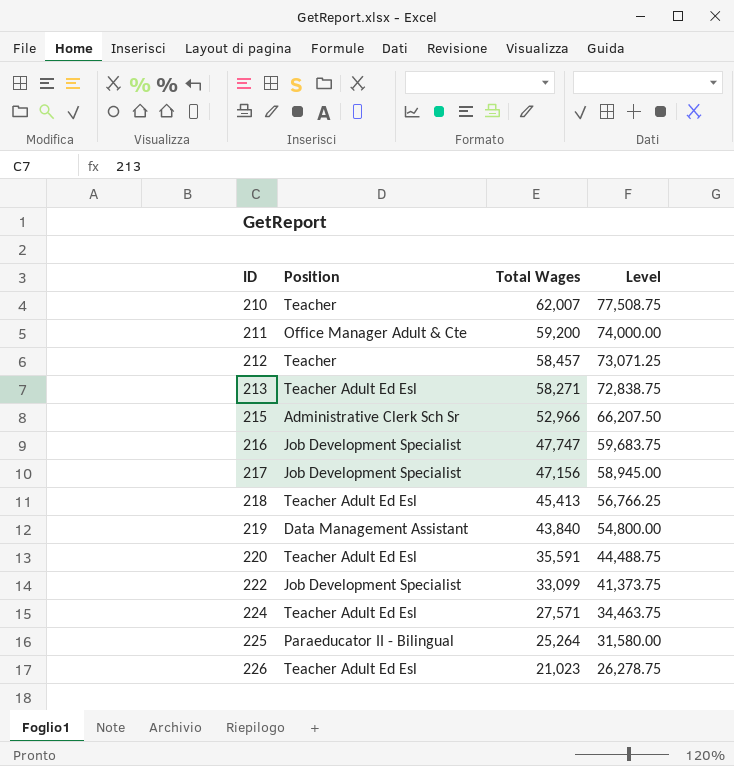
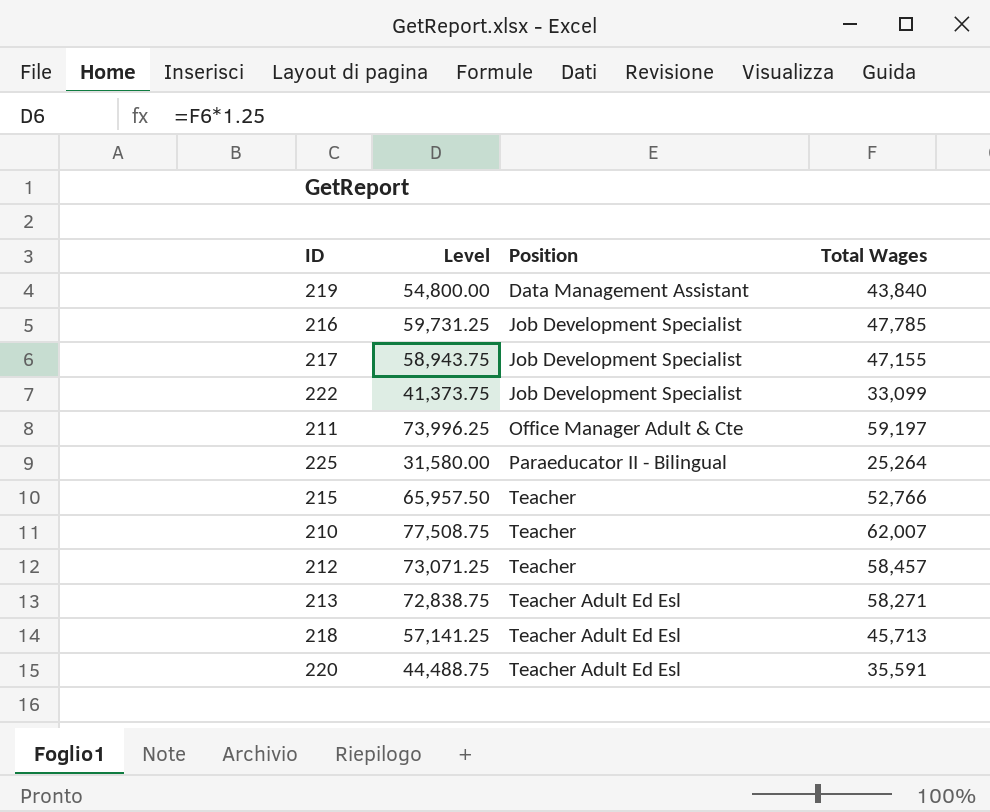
row order: ID ascending -> Position ascending
column Level | position: 4 -> 2
row 224: Teacher Adult Ed Esl | 27,571 | 34,463.75 -> none
row 226: Teacher Adult Ed Esl | 21,023 | 26,278.75 -> none
216 | Level: 59,683.75 -> 59,731.25
216 | Total Wages: 47,747 -> 47,785
217 | Level: 58,945.00 -> 58,943.75
217 | Total Wages: 47,156 -> 47,155
211 | Level: 74,000.00 -> 73,996.25
211 | Total Wages: 59,200 -> 59,197
215 | Level: 66,207.50 -> 65,957.50
215 | Position: Administrative Clerk Sch Sr -> Teacher
215 | Total Wages: 52,966 -> 52,766
218 | Level: 56,766.25 -> 57,141.25
218 | Total Wages: 45,413 -> 45,713

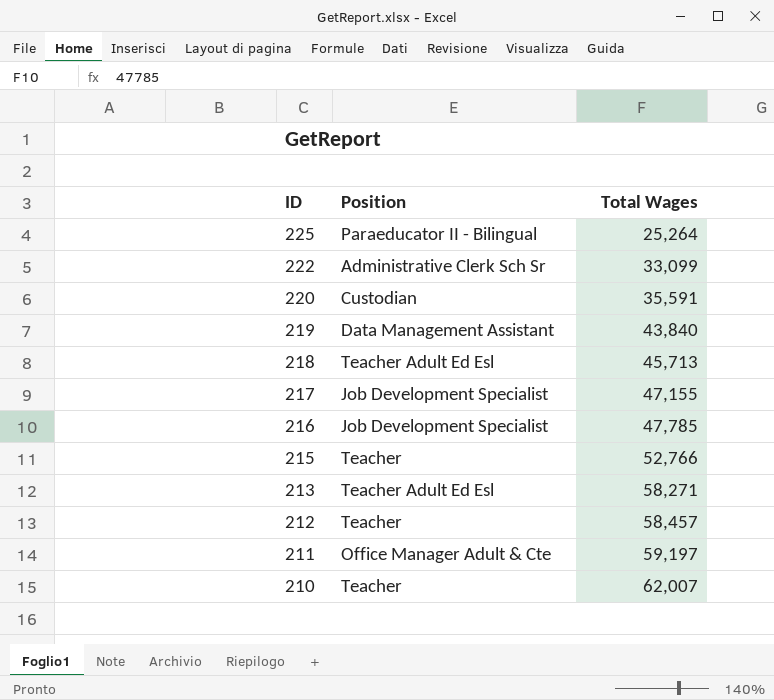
row order: Position ascending -> ID descending
column Level | formula: [Total Wages] * 1.25 -> none
222 | Position: Job Development Specialist -> Administrative Clerk Sch Sr
220 | Position: Teacher Adult Ed Esl -> Custodian

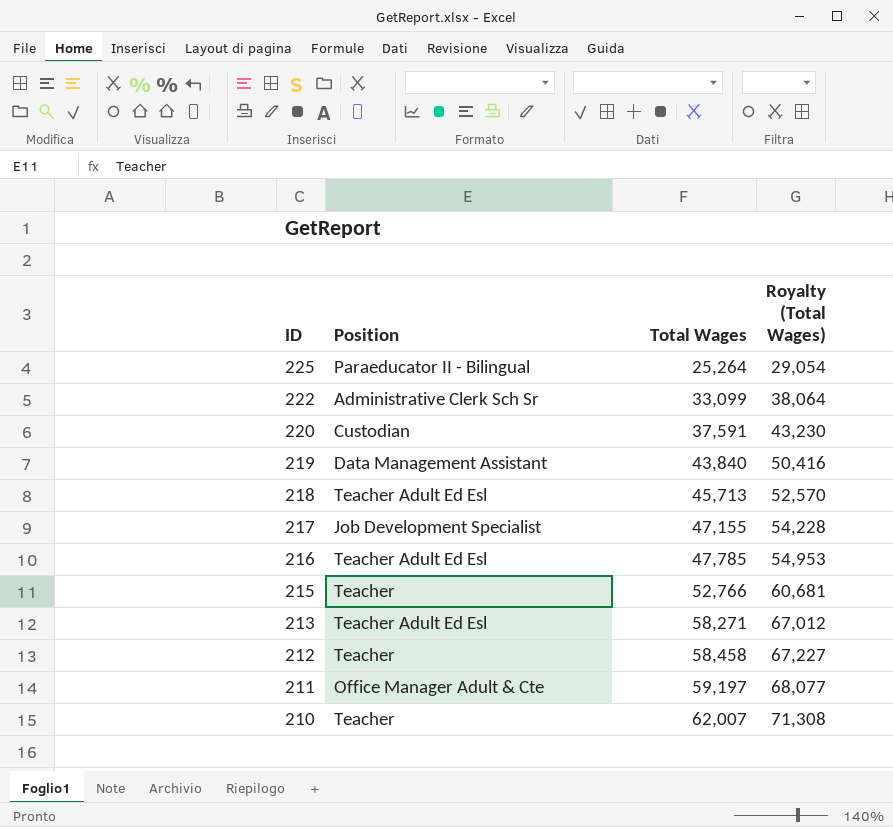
column Royalty (Total Wages) | formula: none -> [Total Wages] * 1.15
220 | Total Wages: 35,591 -> 37,591
216 | Position: Job Development Specialist -> Teacher Adult Ed Esl
212 | Total Wages: 58,457 -> 58,458

